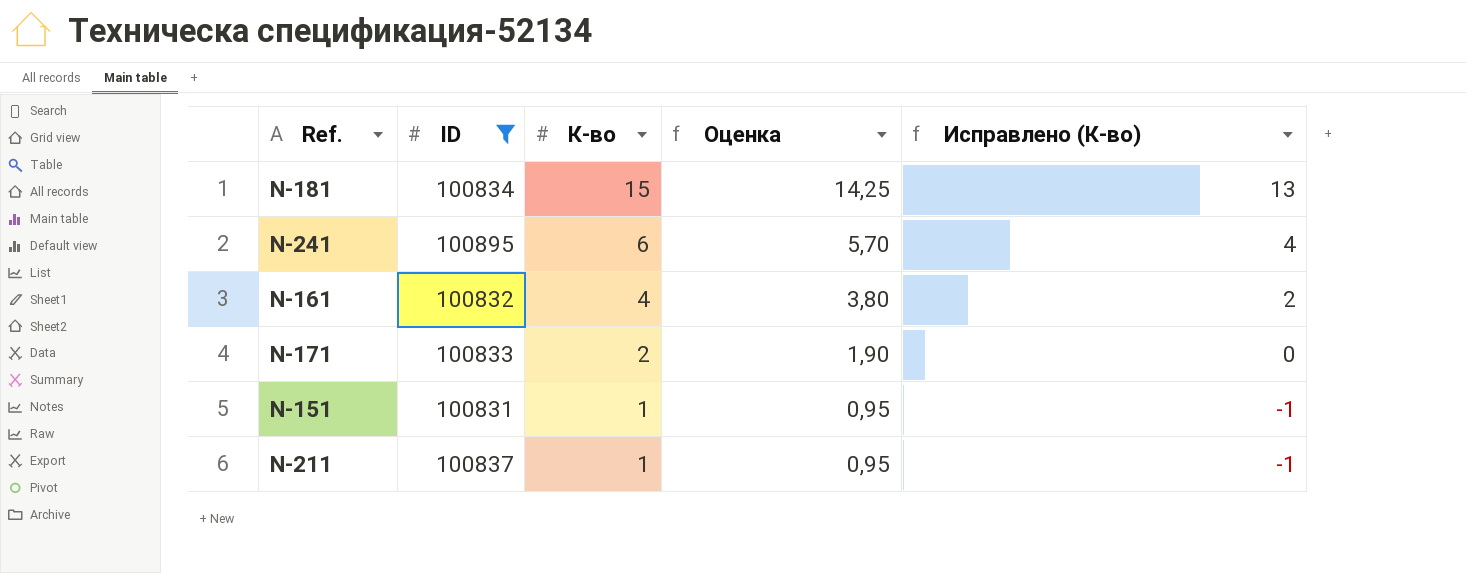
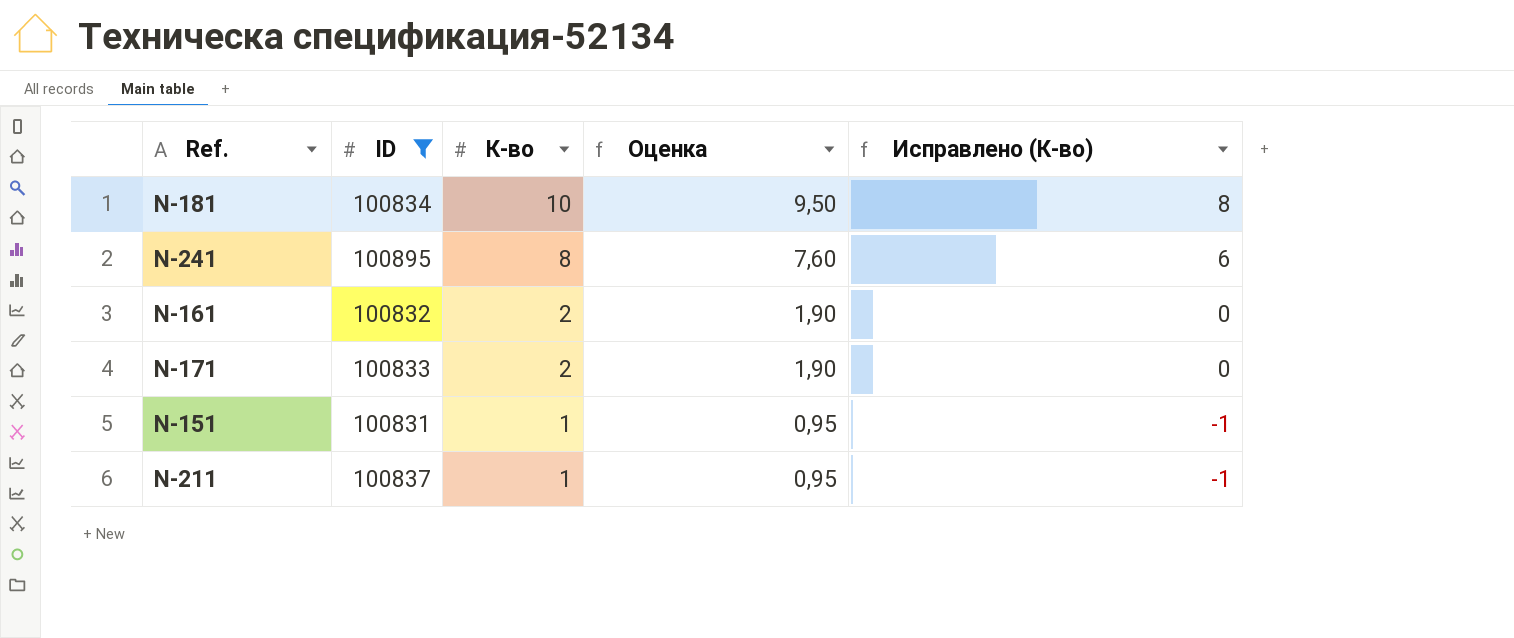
N-181 | К-во: 15 -> 10
N-181 | Оценка: 14,25 -> 9,50
N-181 | Исправлено (К-во): 13 -> 8
N-241 | К-во: 6 -> 8
N-241 | Оценка: 5,70 -> 7,60
N-241 | Исправлено (К-во): 4 -> 6
N-161 | К-во: 4 -> 2
N-161 | Оценка: 3,80 -> 1,90
N-161 | Исправлено (К-во): 2 -> 0

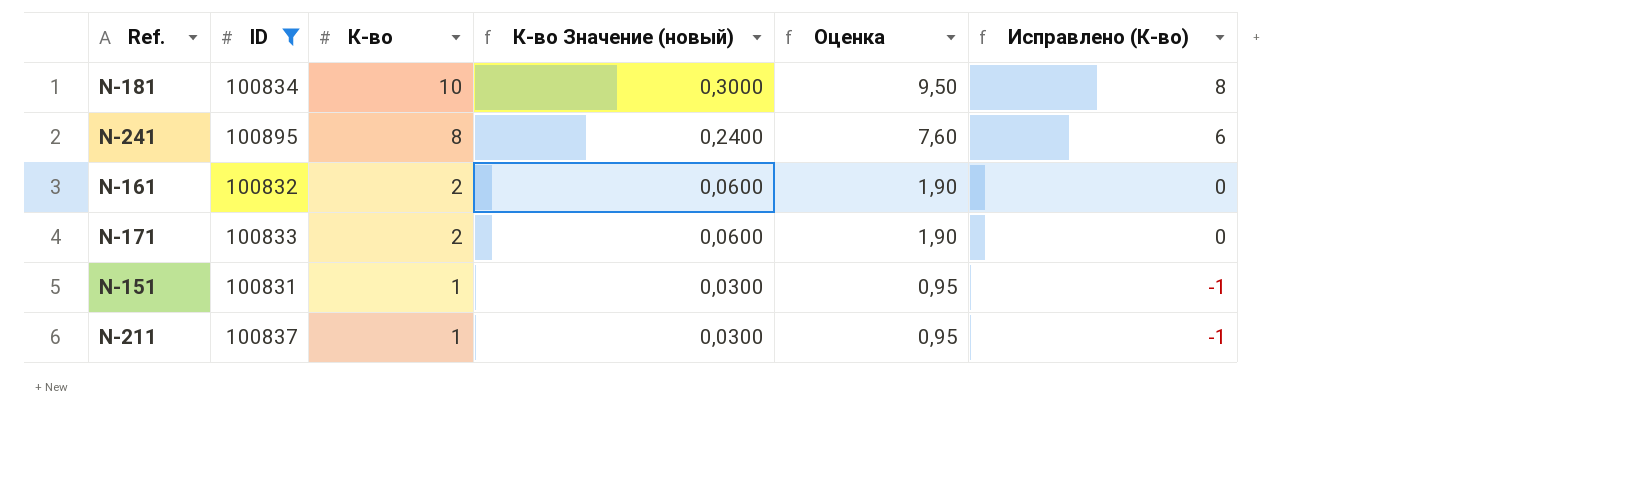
column К-во Значение (новый) | formula: none -> [К-во] * 0,03

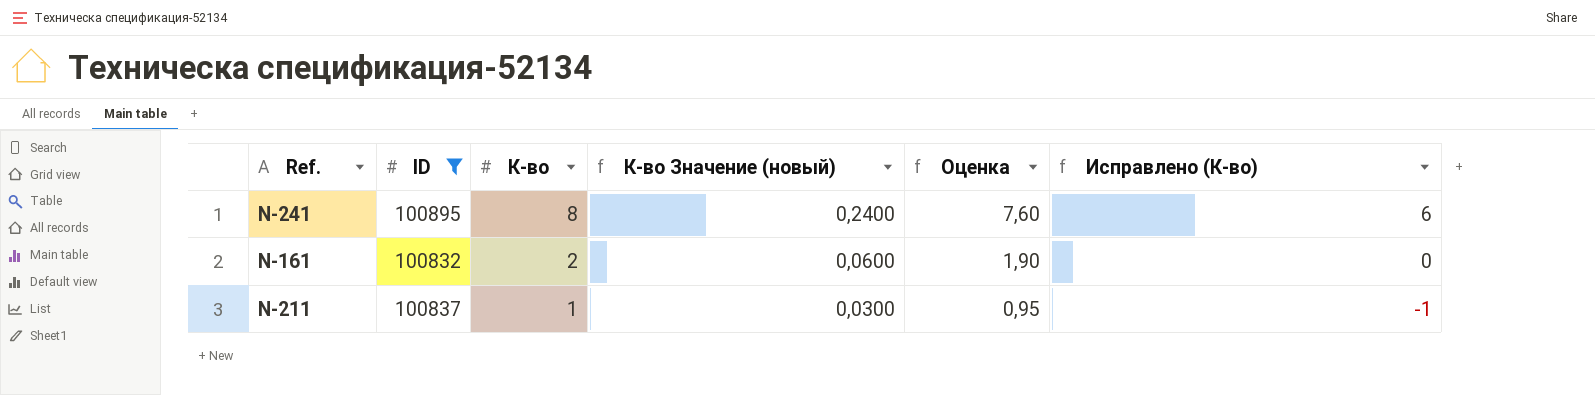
row N-181: 100834 | 10 | 0,3000 | 9,50 | 8 -> none
row N-171: 100833 | 2 | 0,0600 | 1,90 | 0 -> none
row N-151: 100831 | 1 | 0,0300 | 0,95 | -1 -> none

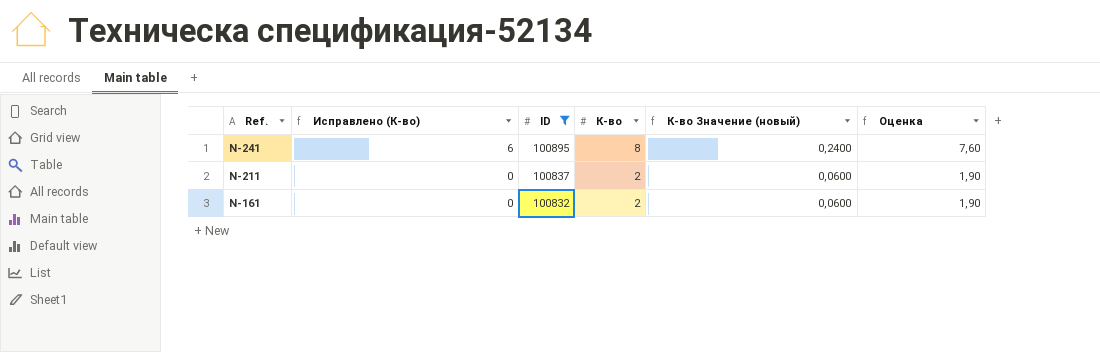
row order: К-во descending -> Ref. descending
column Исправлено (К-во) | position: 6 -> 2
N-211 | Исправлено (К-во): -1 -> 0
N-211 | К-во: 1 -> 2
N-211 | К-во Значение (новый): 0,0300 -> 0,0600
N-211 | Оценка: 0,95 -> 1,90

